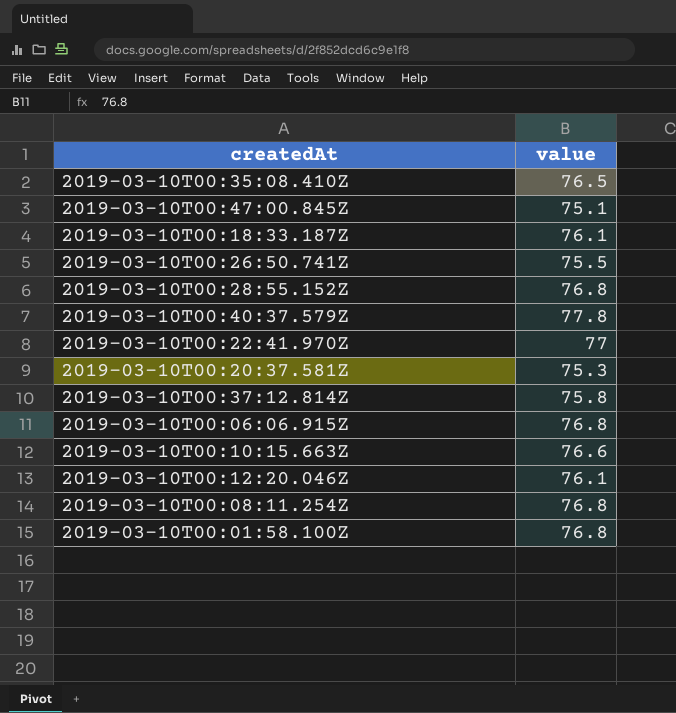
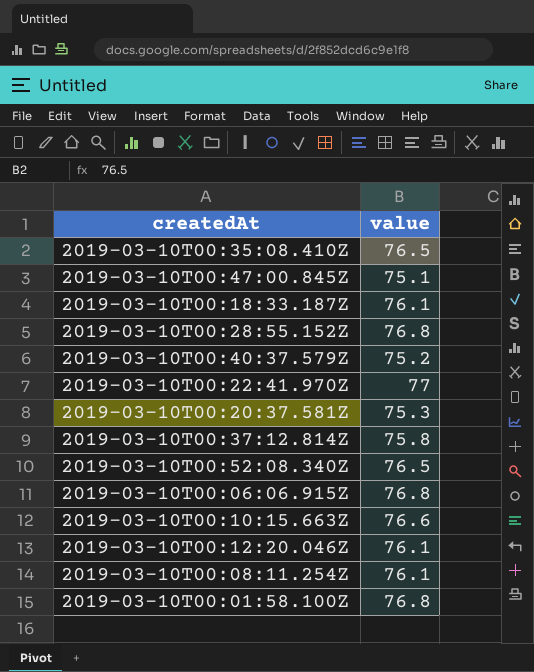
row 2019-03-10T00:26:50.741Z: 75.5 -> none
2019-03-10T00:40:37.579Z | value: 77.8 -> 75.2
row 2019-03-10T00:52:08.340Z: none -> 76.5
2019-03-10T00:08:11.254Z | value: 76.8 -> 76.1

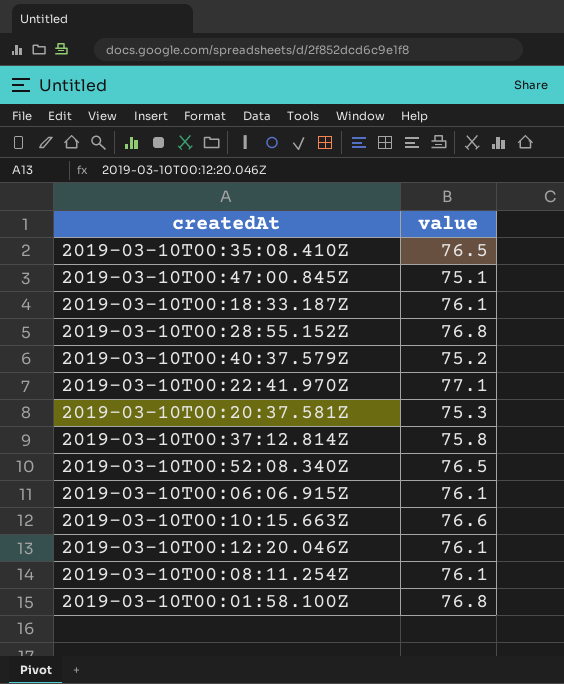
2019-03-10T00:22:41.970Z | value: 77 -> 77.1
2019-03-10T00:06:06.915Z | value: 76.8 -> 76.1

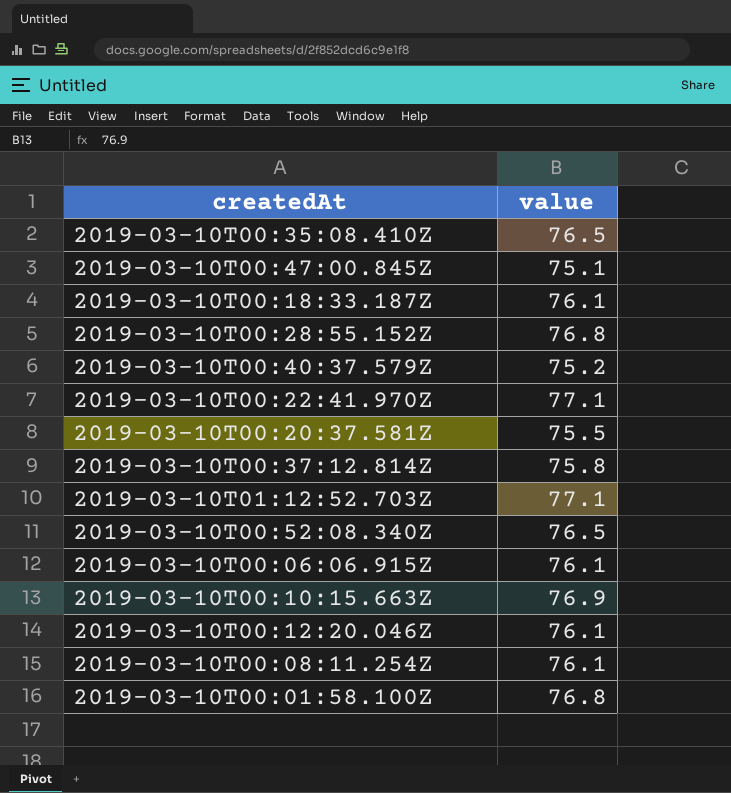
2019-03-10T00:20:37.581Z | value: 75.3 -> 75.5
row 2019-03-10T01:12:52.703Z: none -> 77.1
2019-03-10T00:10:15.663Z | value: 76.6 -> 76.9

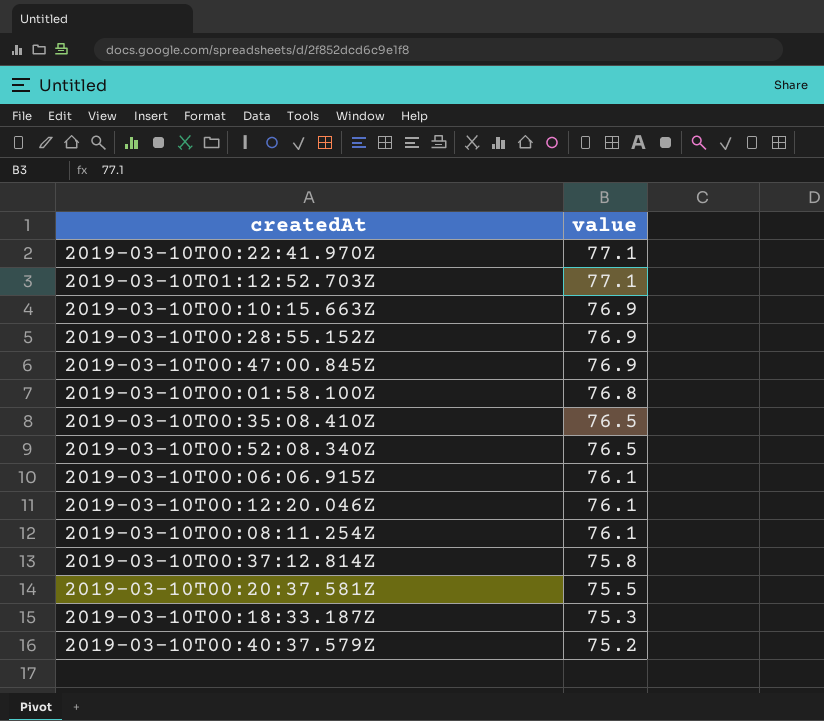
row order: none -> value descending
2019-03-10T00:28:55.152Z | value: 76.8 -> 76.9
2019-03-10T00:47:00.845Z | value: 75.1 -> 76.9
2019-03-10T00:18:33.187Z | value: 76.1 -> 75.3

